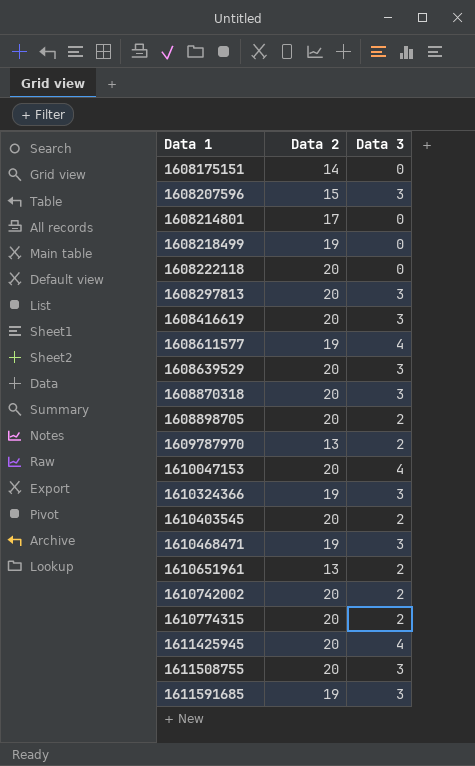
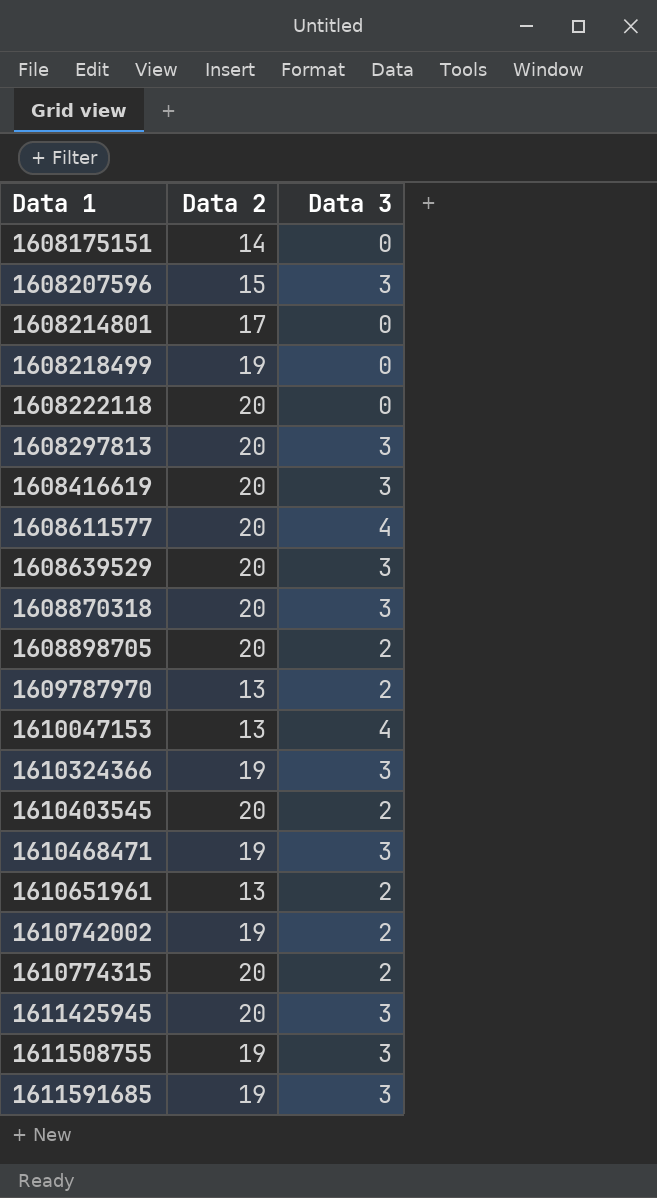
1608611577 | Data 2: 19 -> 20
1610047153 | Data 2: 20 -> 13
1610742002 | Data 2: 20 -> 19
1611425945 | Data 3: 4 -> 3
1611508755 | Data 2: 20 -> 19

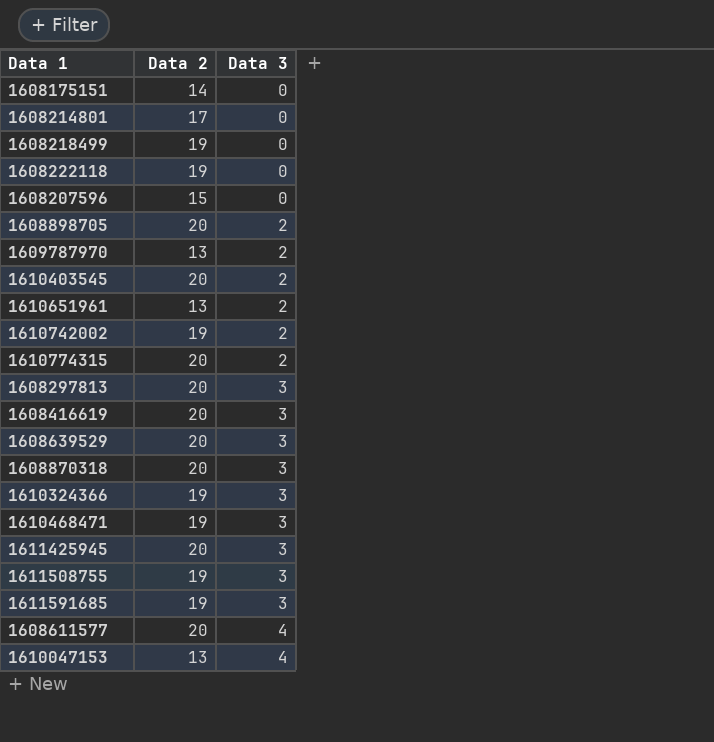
row order: Data 1 ascending -> Data 3 ascending
1608222118 | Data 2: 20 -> 19
1608207596 | Data 3: 3 -> 0

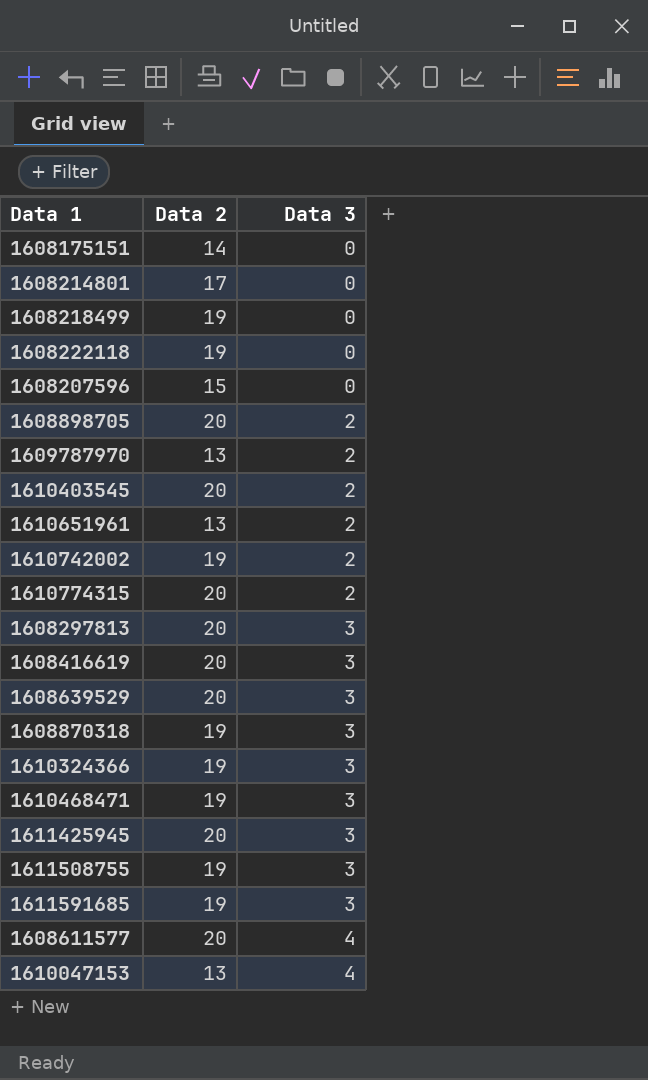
1608870318 | Data 2: 20 -> 19

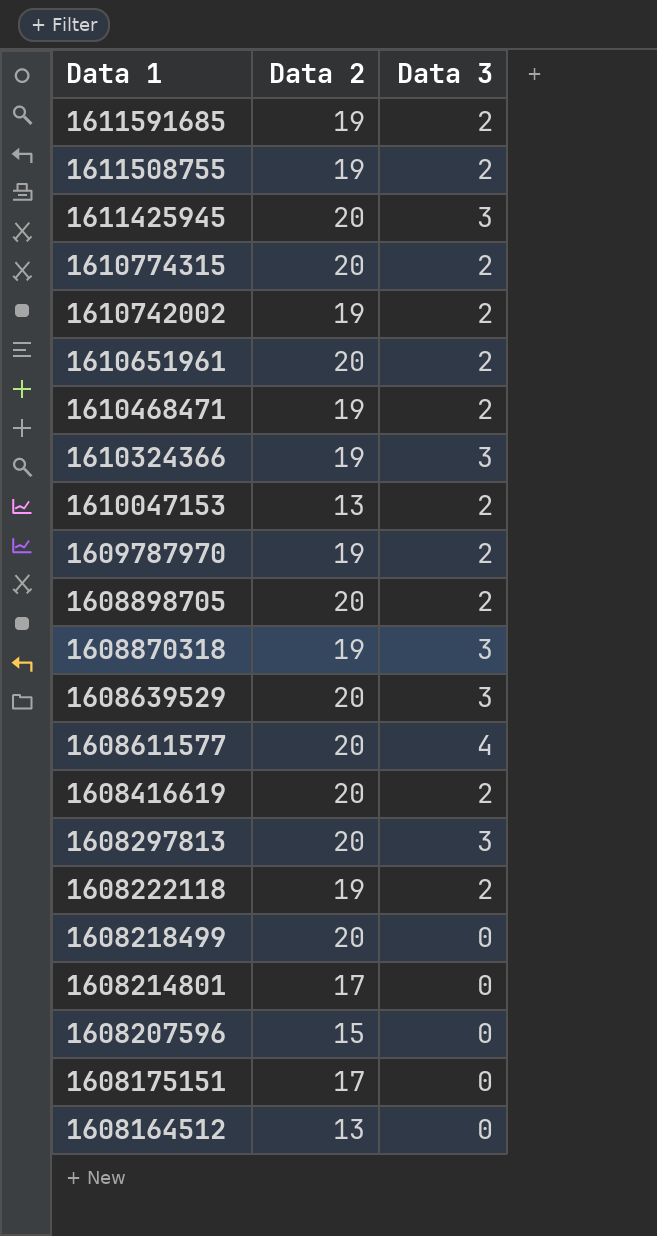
row order: Data 3 ascending -> Data 1 descending
row 1610403545: 20 | 2 -> none
1611591685 | Data 3: 3 -> 2
1611508755 | Data 3: 3 -> 2
1610651961 | Data 2: 13 -> 20
1610468471 | Data 3: 3 -> 2
1610047153 | Data 3: 4 -> 2
1609787970 | Data 2: 13 -> 19
1608416619 | Data 3: 3 -> 2
1608222118 | Data 3: 0 -> 2
1608218499 | Data 2: 19 -> 20
1608175151 | Data 2: 14 -> 17
row 1608164512: none -> 13 | 0

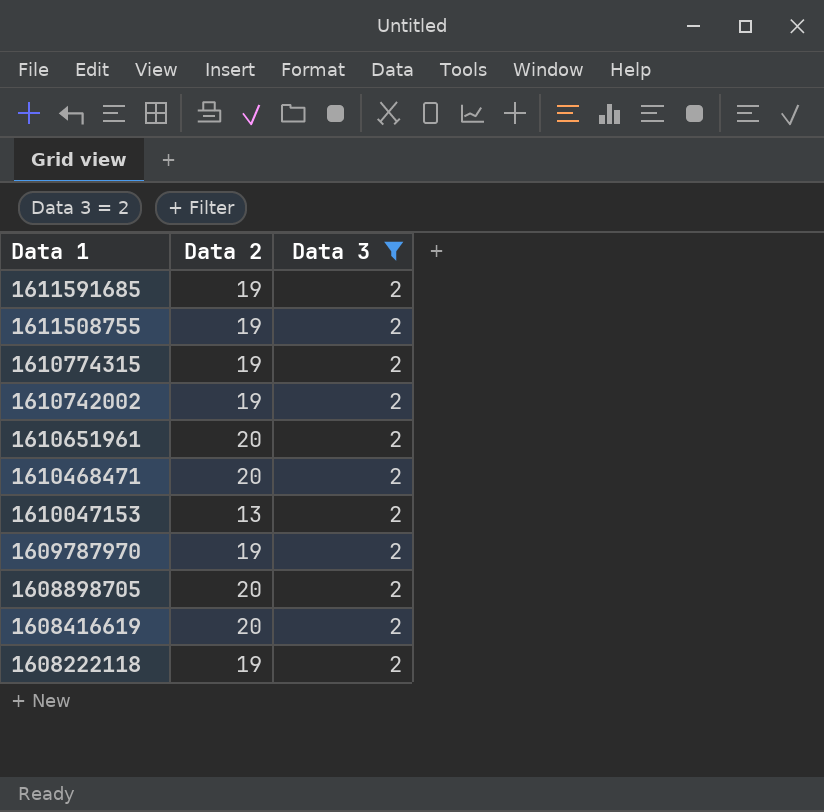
filter: none -> Data 3 = 2
1610774315 | Data 2: 20 -> 19
1610468471 | Data 2: 19 -> 20

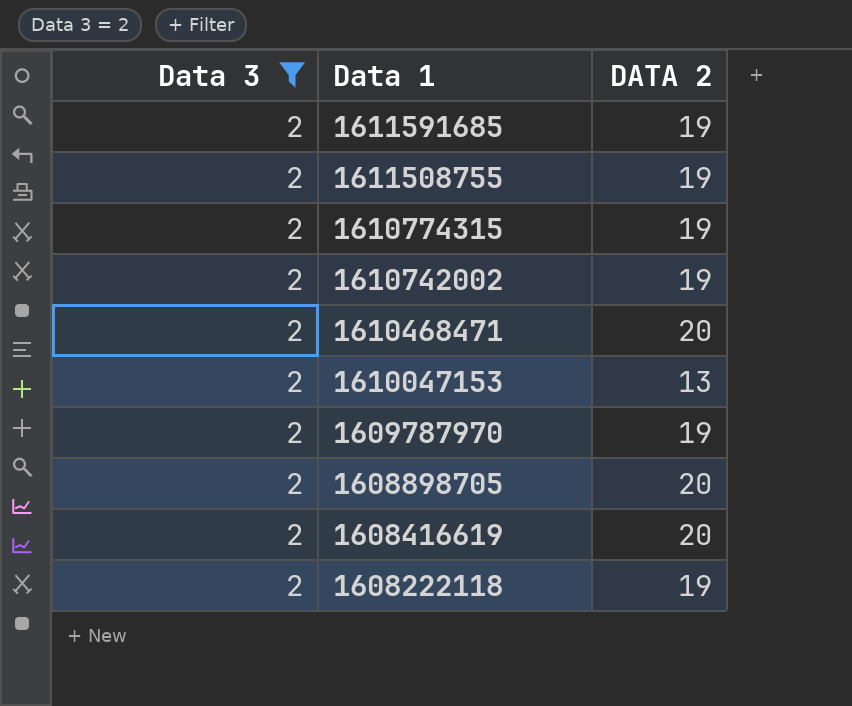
column Data 3 | position: 3 -> 1
column name: Data 2 -> DATA 2
row 1610651961: 20 | 2 -> none

